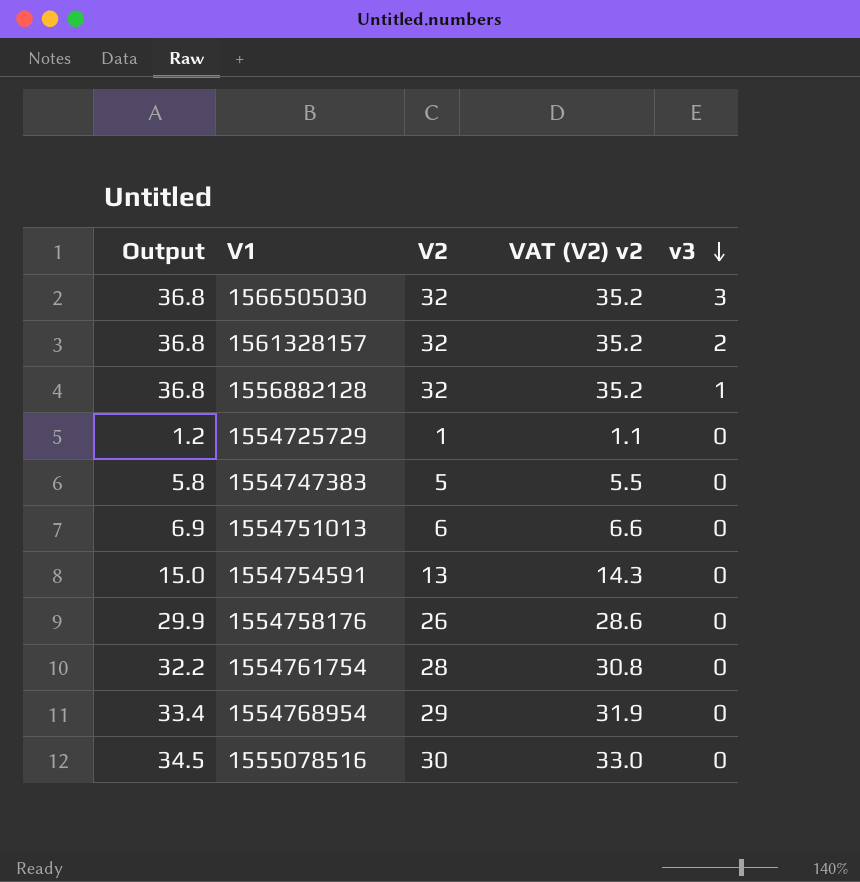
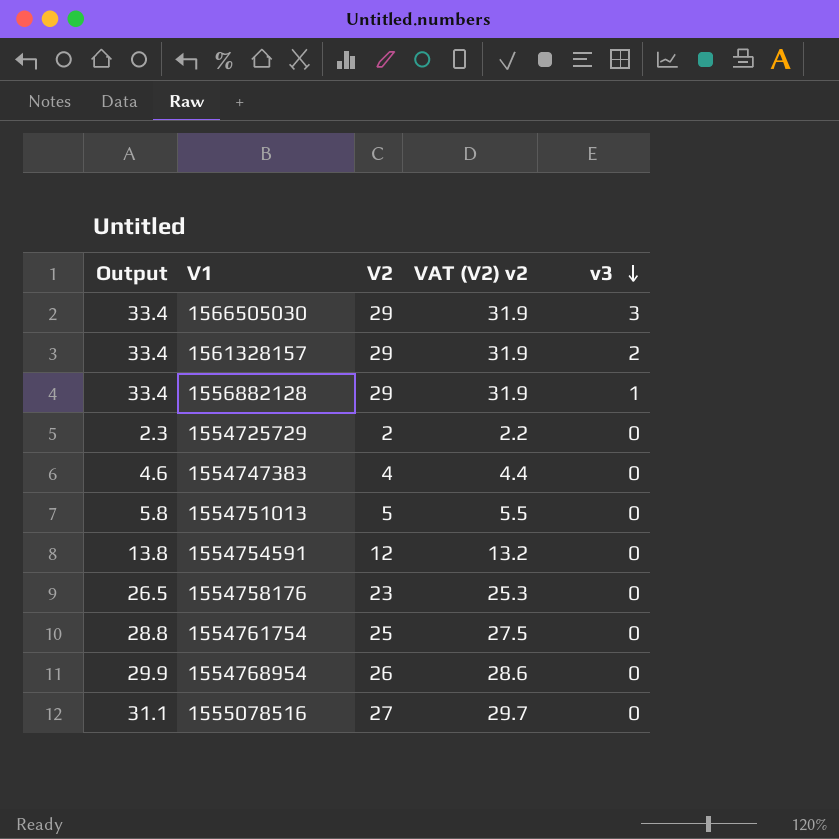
1566505030 | Output: 36.8 -> 33.4
1566505030 | V2: 32 -> 29
1566505030 | VAT (V2) v2: 35.2 -> 31.9
1561328157 | Output: 36.8 -> 33.4
1561328157 | V2: 32 -> 29
1561328157 | VAT (V2) v2: 35.2 -> 31.9
1556882128 | Output: 36.8 -> 33.4
1556882128 | V2: 32 -> 29
1556882128 | VAT (V2) v2: 35.2 -> 31.9
1554725729 | Output: 1.2 -> 2.3
1554725729 | V2: 1 -> 2
1554725729 | VAT (V2) v2: 1.1 -> 2.2
1554747383 | Output: 5.8 -> 4.6
1554747383 | V2: 5 -> 4
1554747383 | VAT (V2) v2: 5.5 -> 4.4
1554751013 | Output: 6.9 -> 5.8
1554751013 | V2: 6 -> 5
1554751013 | VAT (V2) v2: 6.6 -> 5.5
1554754591 | Output: 15.0 -> 13.8
1554754591 | V2: 13 -> 12
1554754591 | VAT (V2) v2: 14.3 -> 13.2
1554758176 | Output: 29.9 -> 26.5
1554758176 | V2: 26 -> 23
1554758176 | VAT (V2) v2: 28.6 -> 25.3
1554761754 | Output: 32.2 -> 28.8
1554761754 | V2: 28 -> 25
1554761754 | VAT (V2) v2: 30.8 -> 27.5
1554768954 | Output: 33.4 -> 29.9
1554768954 | V2: 29 -> 26
1554768954 | VAT (V2) v2: 31.9 -> 28.6
1555078516 | Output: 34.5 -> 31.1
1555078516 | V2: 30 -> 27
1555078516 | VAT (V2) v2: 33.0 -> 29.7

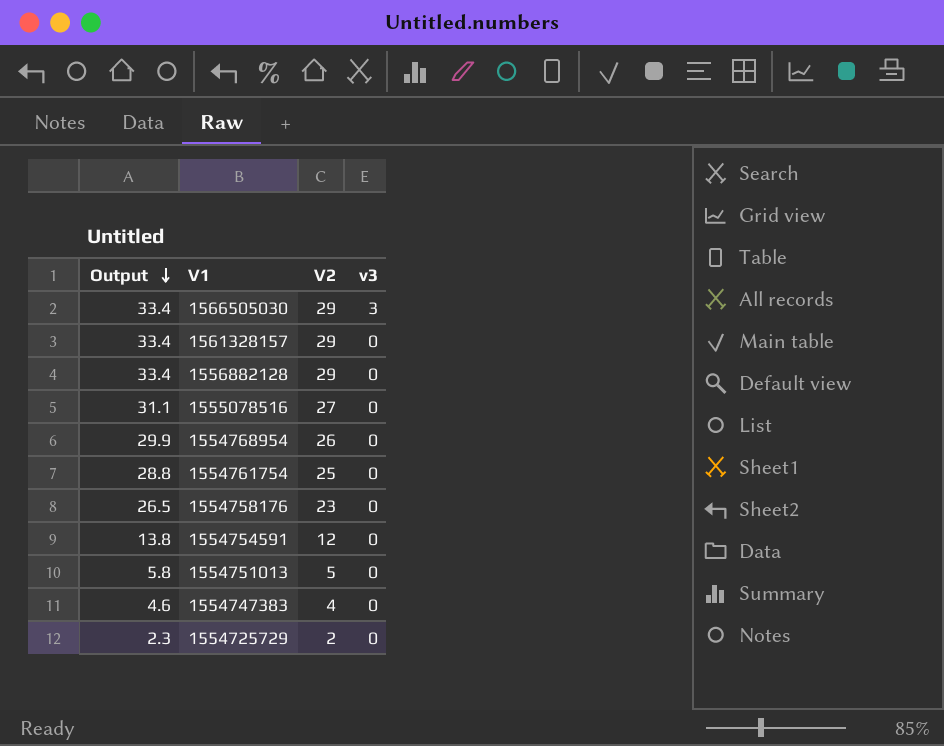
row order: v3 descending -> Output descending
column VAT (V2) v2 | formula: [V2] * 1.1 -> none
1561328157 | v3: 2 -> 0
1556882128 | v3: 1 -> 0

